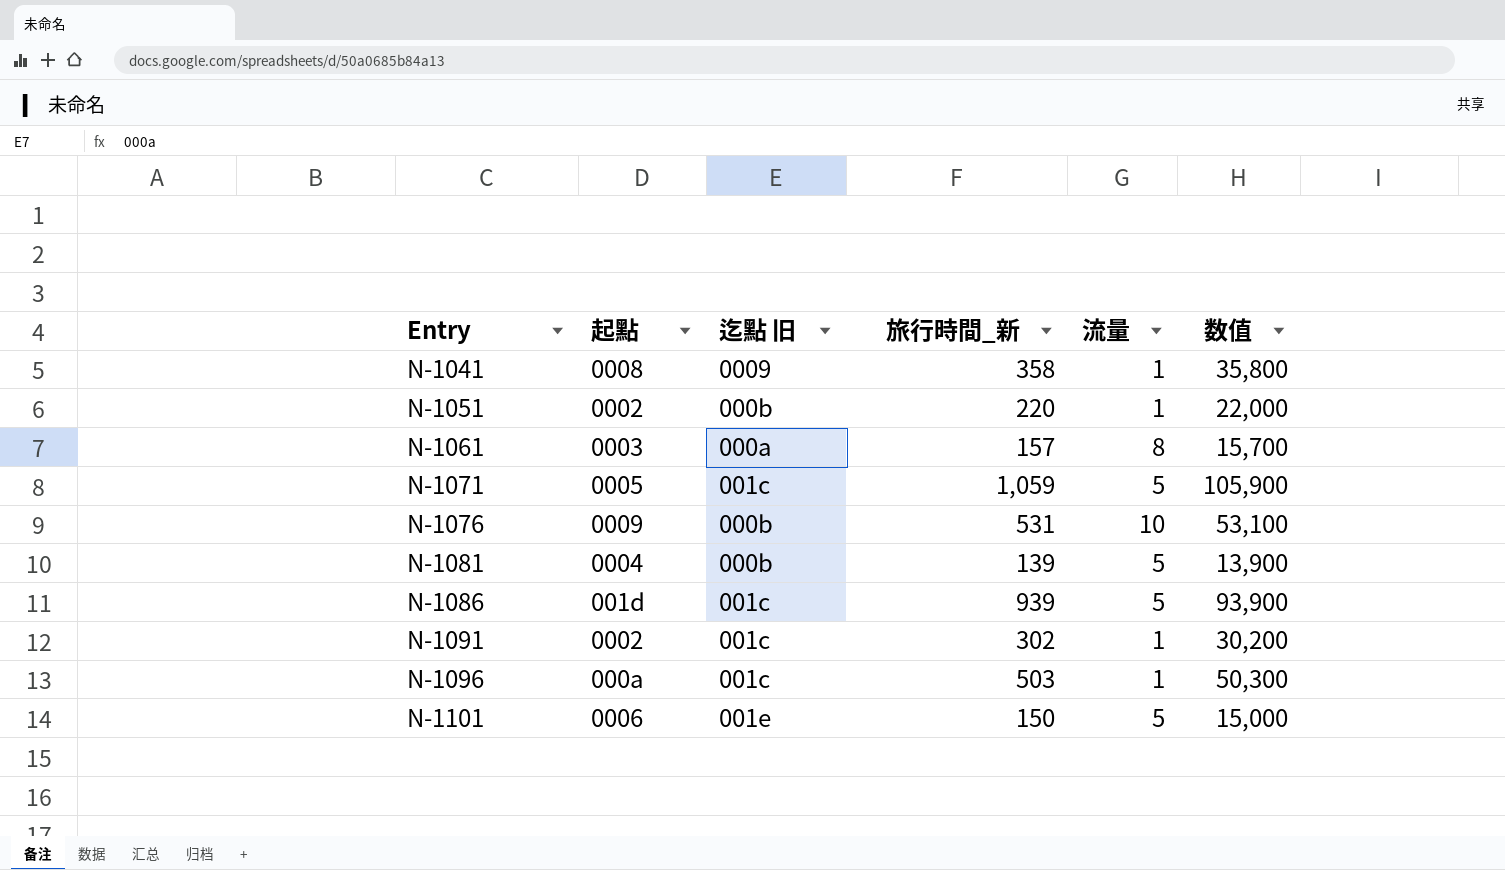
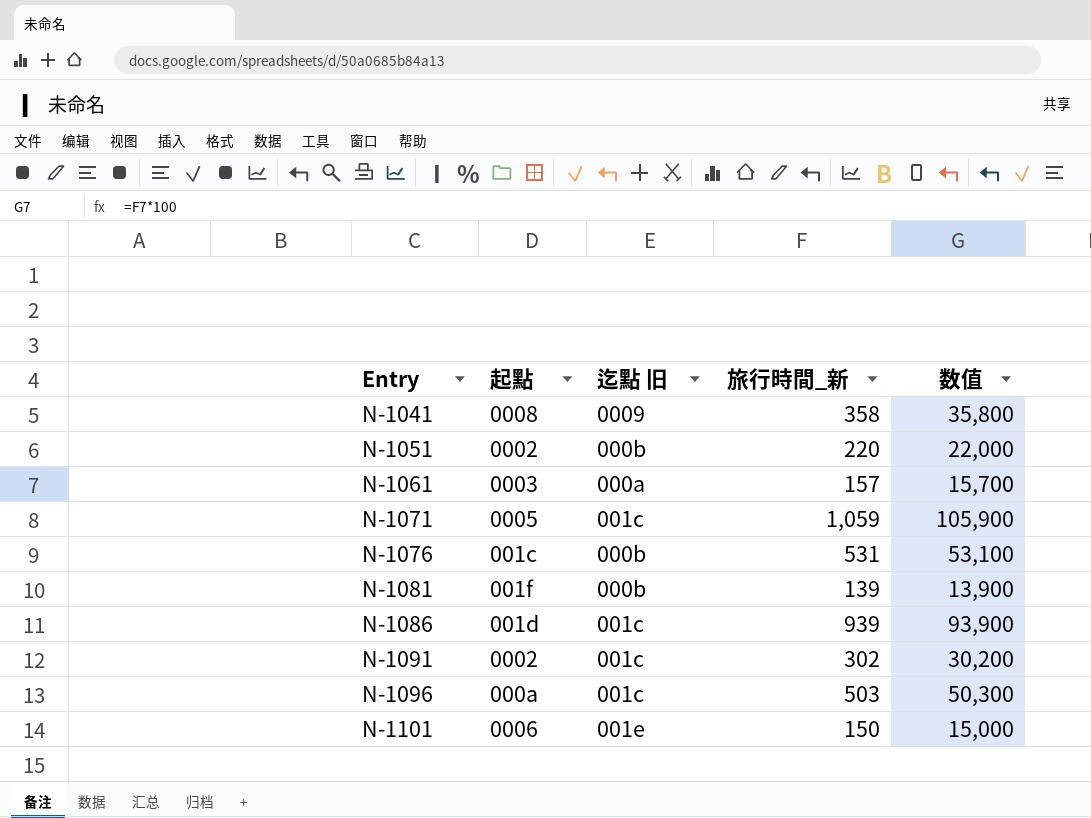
column 流量 | position: 5 -> none
N-1076 | 起點: 0009 -> 001c
N-1081 | 起點: 0004 -> 001f

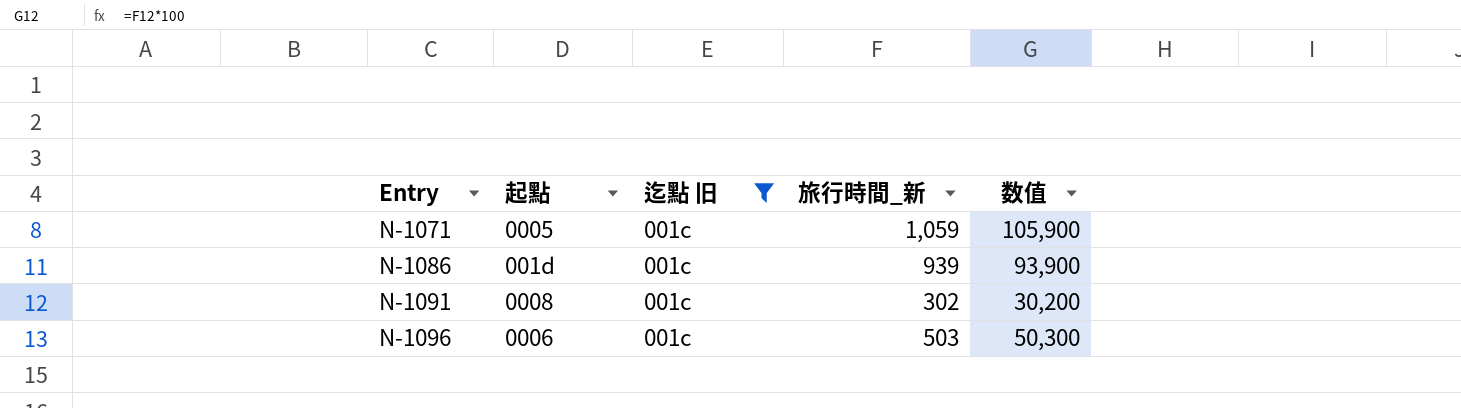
filter: none -> 迄點 旧 = 001c
N-1091 | 起點: 0002 -> 0008
N-1096 | 起點: 000a -> 0006

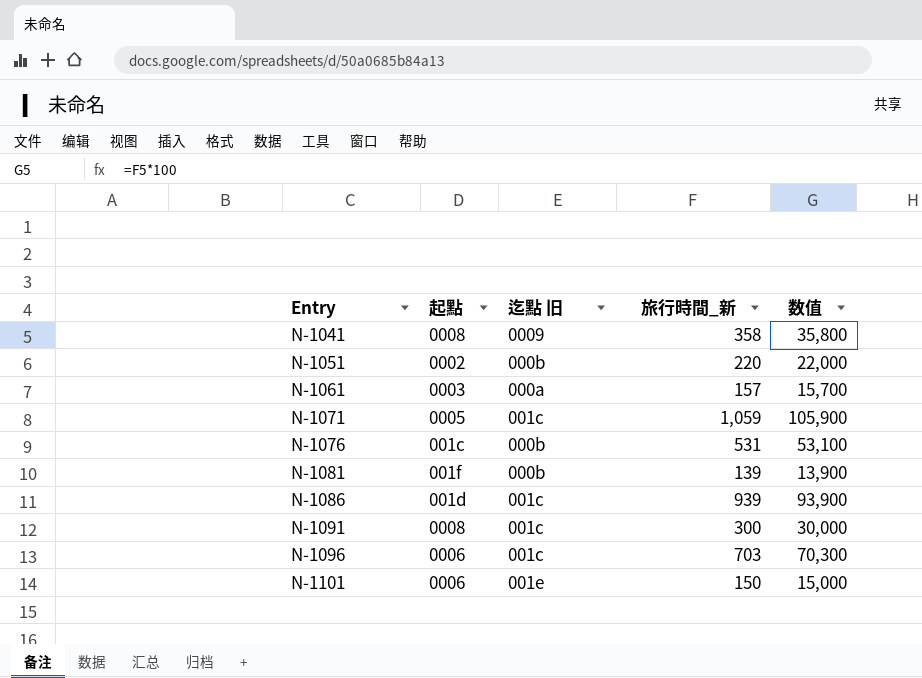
filter: 迄點 旧 = 001c -> none
N-1091 | 旅行時間_新: 302 -> 300
N-1091 | 数值: 30,200 -> 30,000
N-1096 | 旅行時間_新: 503 -> 703
N-1096 | 数值: 50,300 -> 70,300

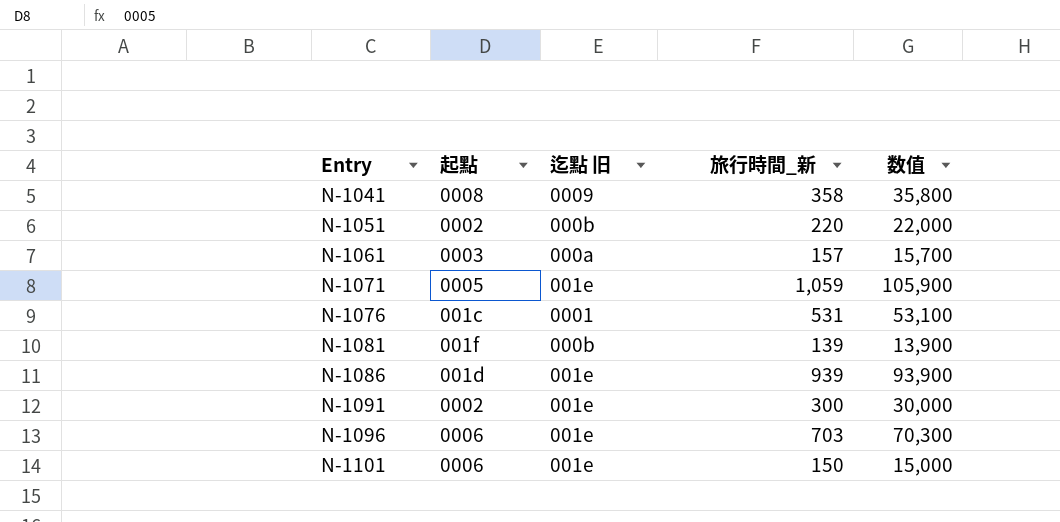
N-1071 | 迄點 旧: 001c -> 001e
N-1076 | 迄點 旧: 000b -> 0001
N-1086 | 迄點 旧: 001c -> 001e
N-1091 | 起點: 0008 -> 0002
N-1091 | 迄點 旧: 001c -> 001e
N-1096 | 迄點 旧: 001c -> 001e

